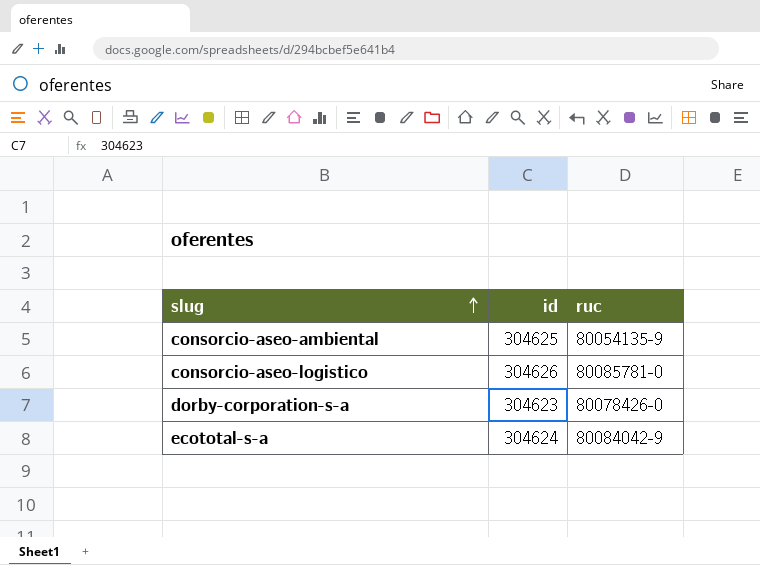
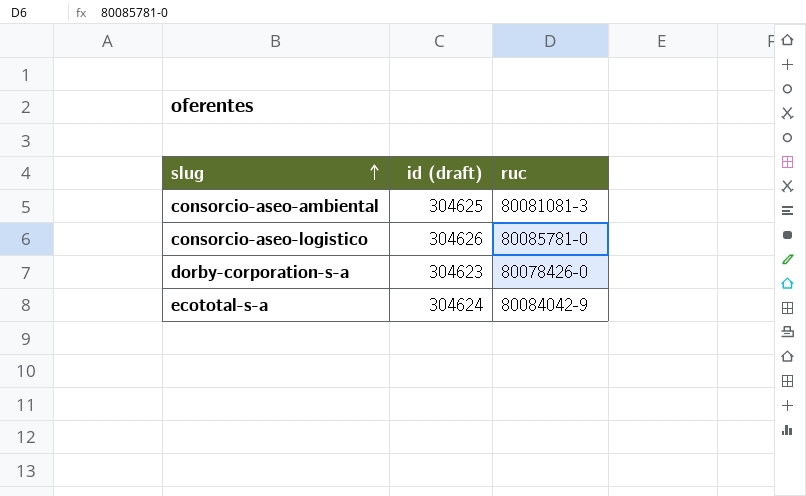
column name: id -> id (draft)
consorcio-aseo-ambiental | ruc: 80054135-9 -> 80081081-3

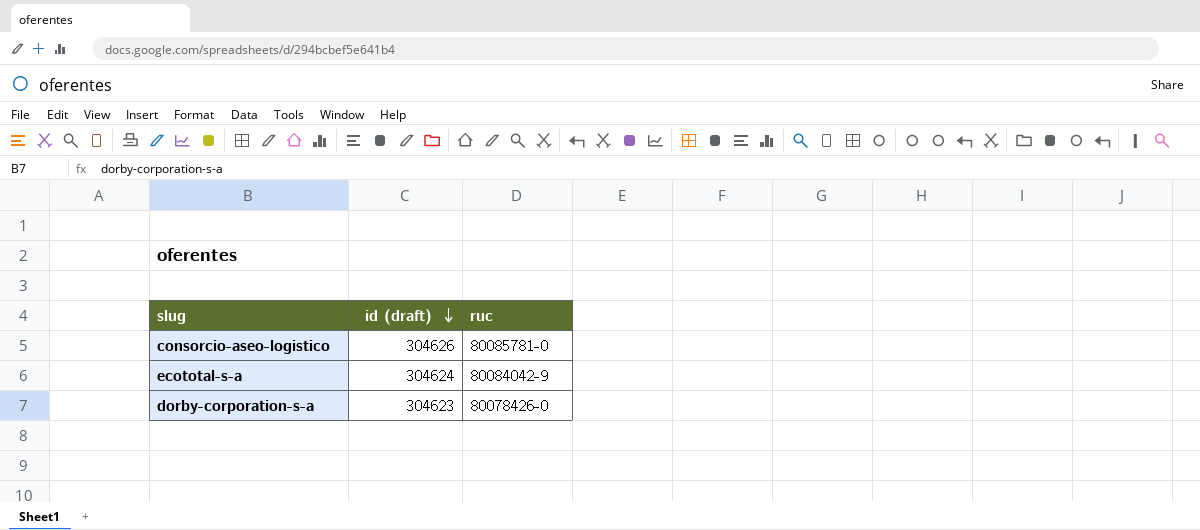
row order: slug ascending -> id (draft) descending
row consorcio-aseo-ambiental: 304625 | 80081081-3 -> none

